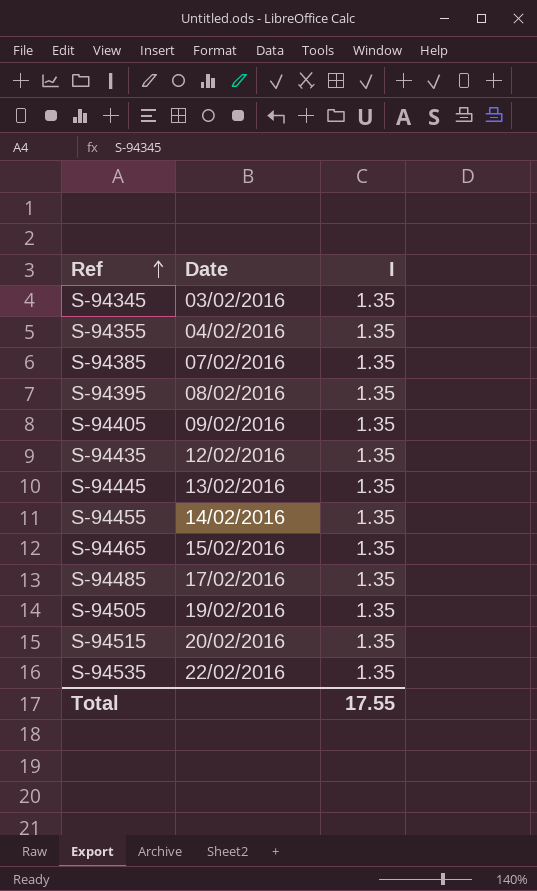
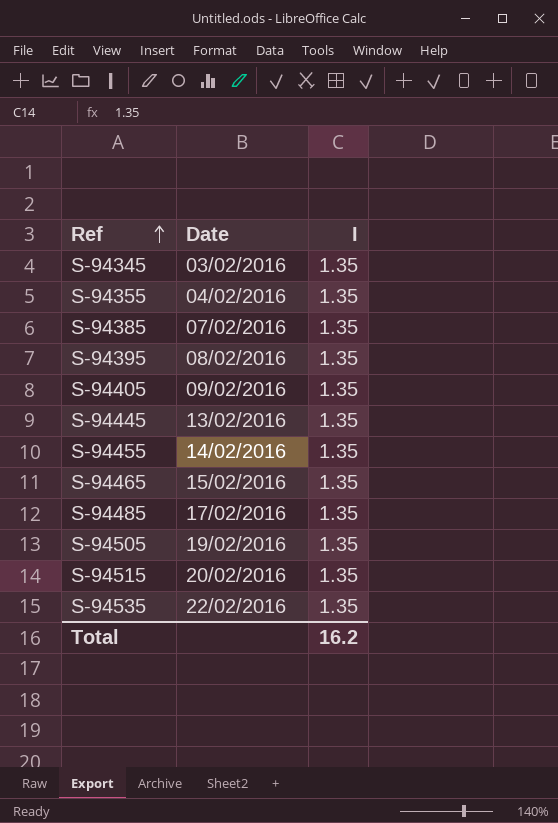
row S-94435: 12/02/2016 | 1.35 -> none
Total | I: 17.55 -> 16.2

